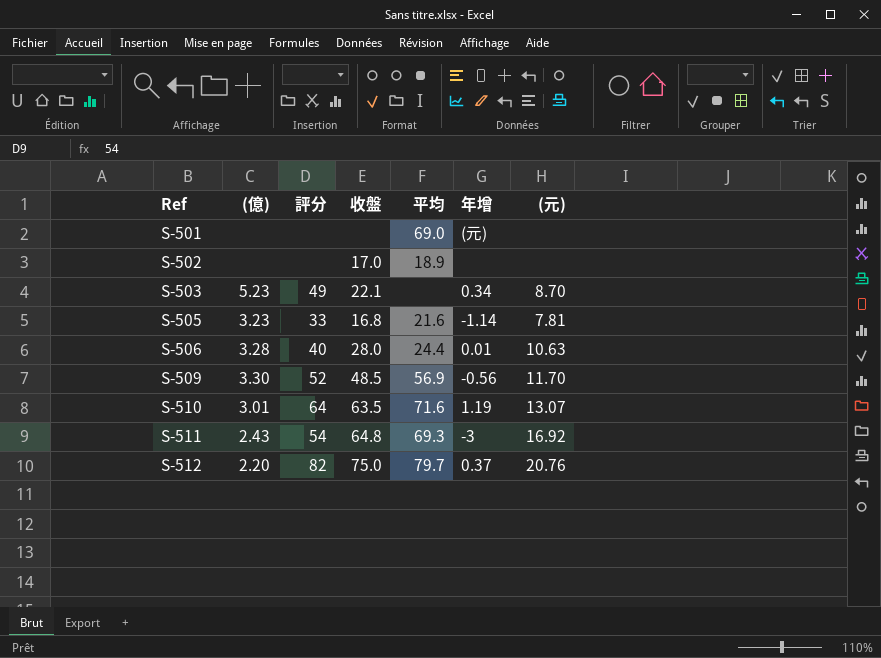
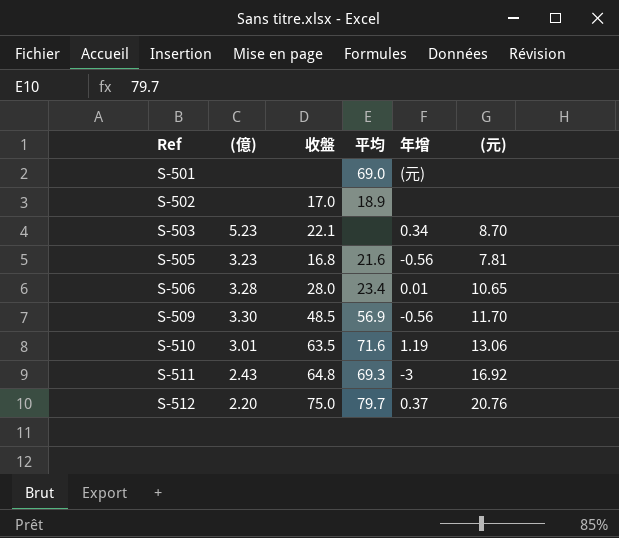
column 評分 | position: 3 -> none
S-505 | 年增: -1.14 -> -0.56
S-506 | 平均: 24.4 -> 23.4
S-506 | (元): 10.63 -> 10.65
S-510 | (元): 13.07 -> 13.06

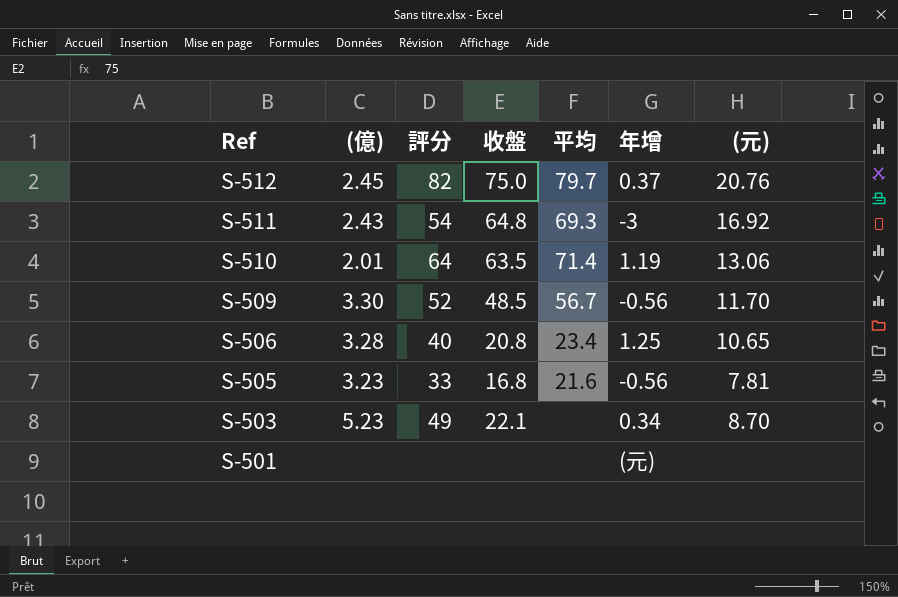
row order: Ref ascending -> Ref descending
column 評分 | position: none -> 3
row S-502: none | 17.0 | 18.9 | none | none -> none
S-512 | (億): 2.20 -> 2.45
S-510 | (億): 3.01 -> 2.01
S-510 | 平均: 71.6 -> 71.4
S-509 | 平均: 56.9 -> 56.7
S-506 | 收盤: 28.0 -> 20.8
S-506 | 年增: 0.01 -> 1.25
S-501 | 平均: 69.0 -> none

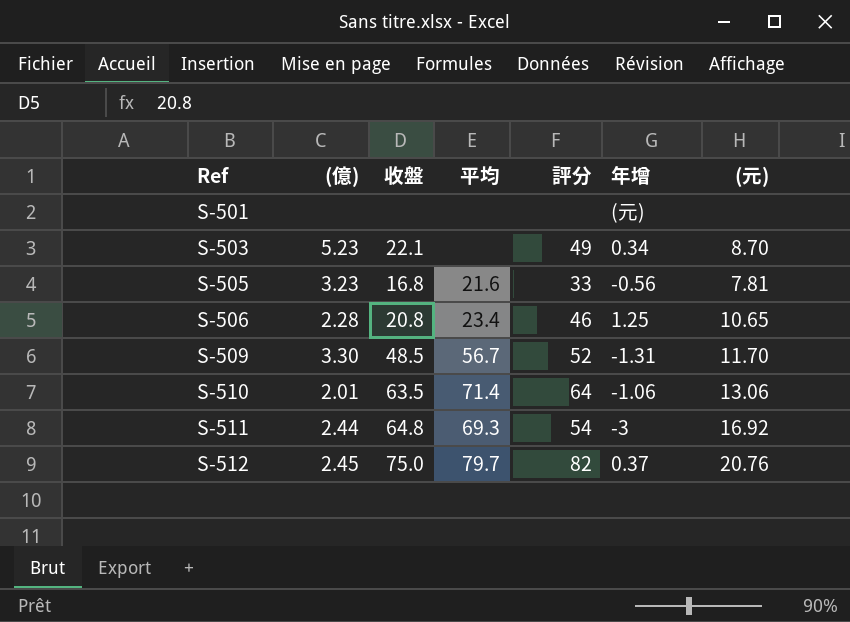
row order: Ref descending -> Ref ascending
column 評分 | position: 3 -> 5
S-506 | (億): 3.28 -> 2.28
S-506 | 評分: 40 -> 46
S-509 | 年增: -0.56 -> -1.31
S-510 | 年增: 1.19 -> -1.06
S-511 | (億): 2.43 -> 2.44

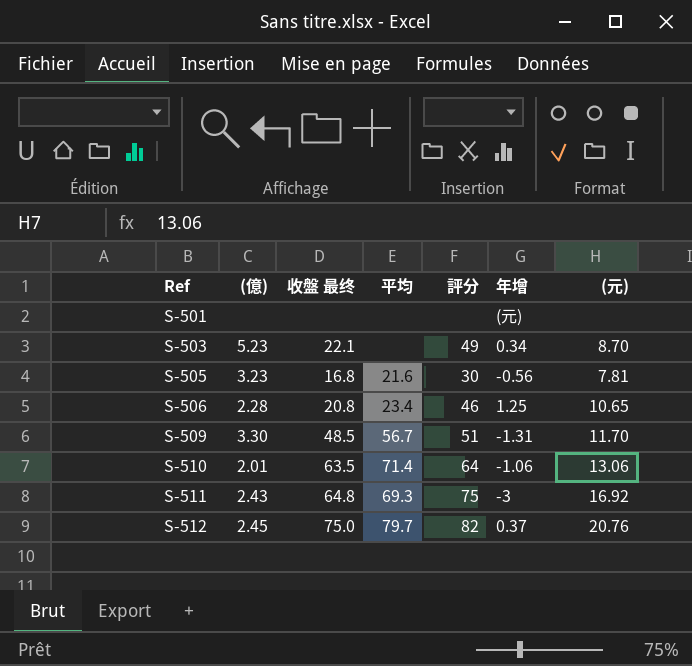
column name: 收盤 -> 收盤 最终
S-505 | 評分: 33 -> 30
S-509 | 評分: 52 -> 51
S-511 | (億): 2.44 -> 2.43
S-511 | 評分: 54 -> 75

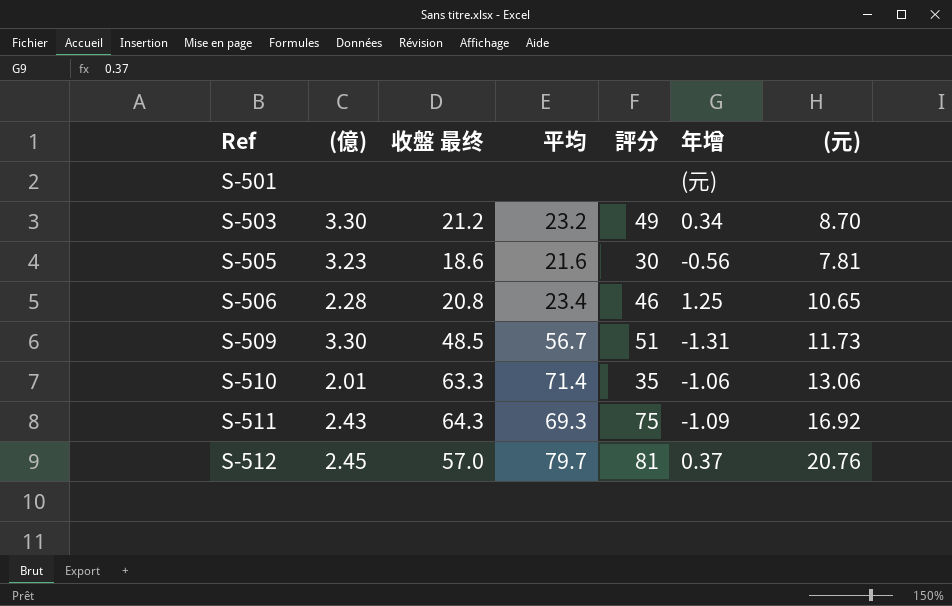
S-503 | (億): 5.23 -> 3.30
S-503 | 收盤 最终: 22.1 -> 21.2
S-503 | 平均: none -> 23.2
S-505 | 收盤 最终: 16.8 -> 18.6
S-509 | (元): 11.70 -> 11.73
S-510 | 收盤 最终: 63.5 -> 63.3
S-510 | 評分: 64 -> 35
S-511 | 收盤 最终: 64.8 -> 64.3
S-511 | 年增: -3 -> -1.09
S-512 | 收盤 最终: 75.0 -> 57.0
S-512 | 評分: 82 -> 81

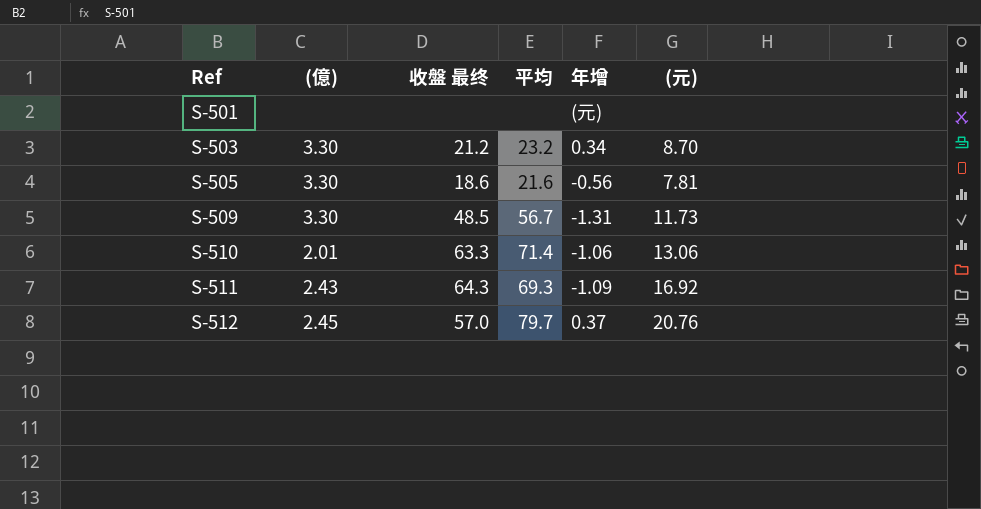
column 評分 | position: 5 -> none
row S-506: 2.28 | 20.8 | 23.4 | 46 | 1.25 | 10.65 -> none
S-505 | (億): 3.23 -> 3.30

